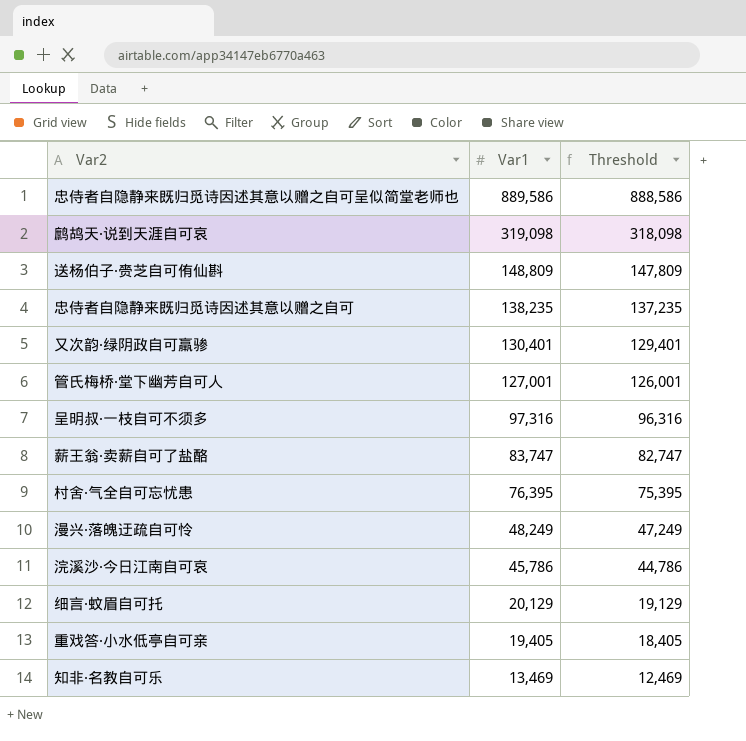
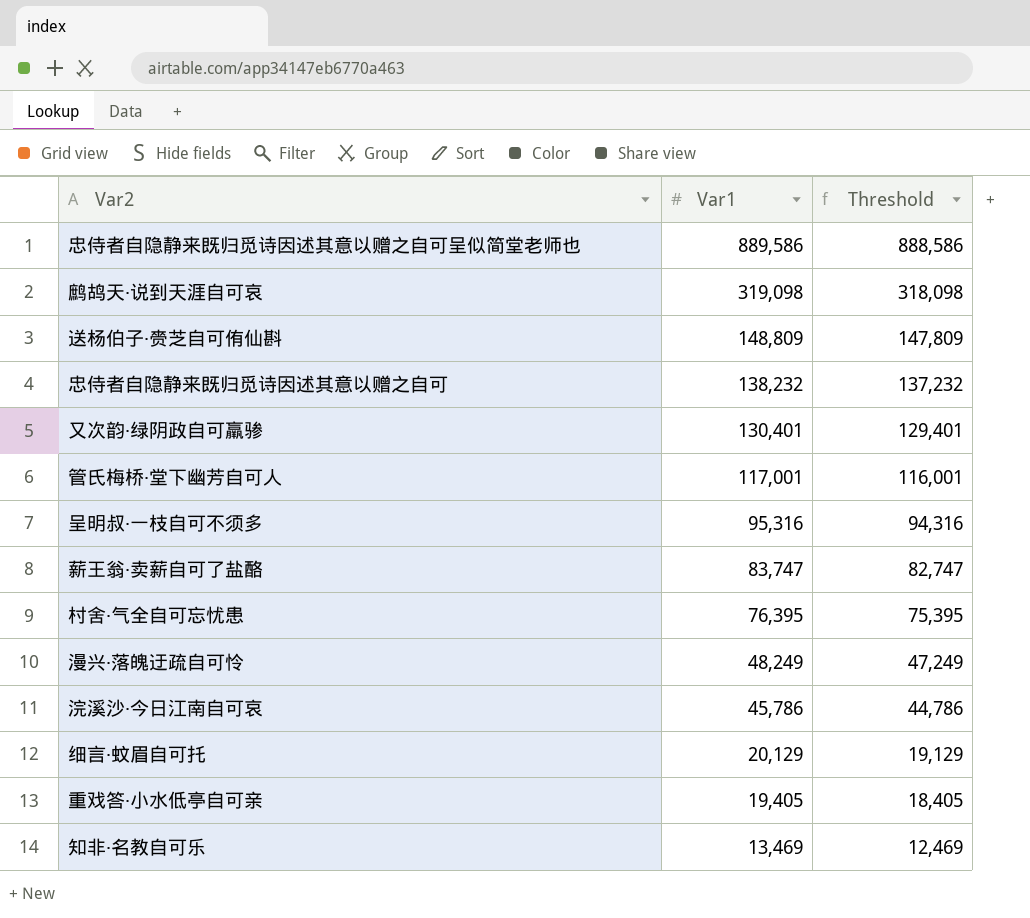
忠侍者自隐静来既归觅诗因述其意以赠之自可 | Var1: 138,235 -> 138,232
忠侍者自隐静来既归觅诗因述其意以赠之自可 | Threshold: 137,235 -> 137,232
管氏梅桥·堂下幽芳自可人 | Var1: 127,001 -> 117,001
管氏梅桥·堂下幽芳自可人 | Threshold: 126,001 -> 116,001
呈明叔·一枝自可不须多 | Var1: 97,316 -> 95,316
呈明叔·一枝自可不须多 | Threshold: 96,316 -> 94,316

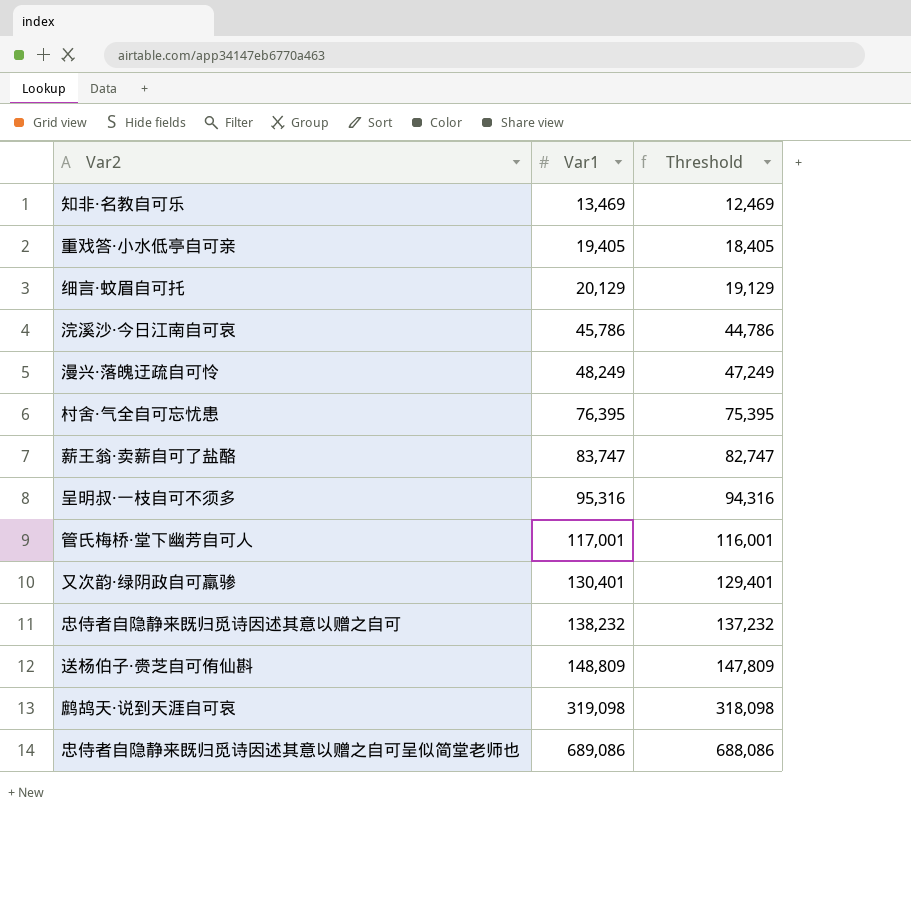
row order: Var1 descending -> Var1 ascending
忠侍者自隐静来既归觅诗因述其意以赠之自可呈似简堂老师也 | Var1: 889,586 -> 689,086
忠侍者自隐静来既归觅诗因述其意以赠之自可呈似简堂老师也 | Threshold: 888,586 -> 688,086

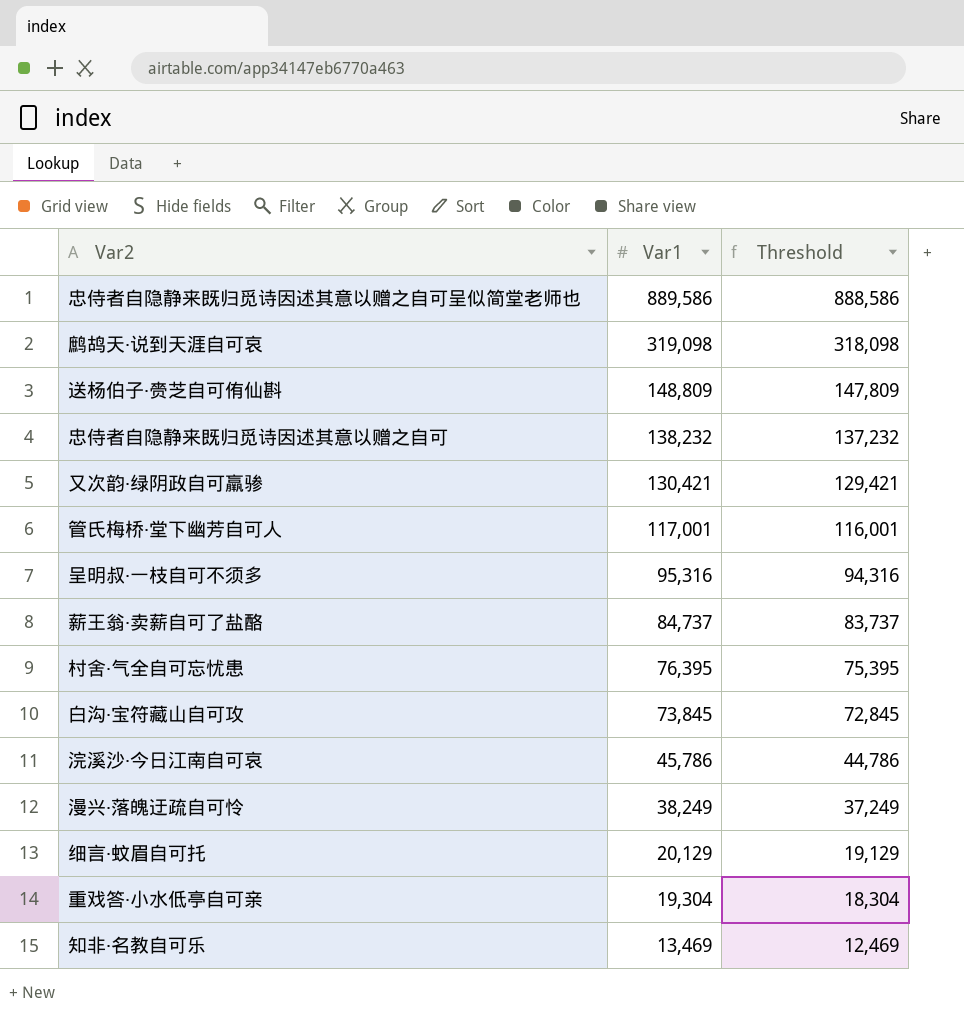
row order: Var1 ascending -> Var1 descending
忠侍者自隐静来既归觅诗因述其意以赠之自可呈似简堂老师也 | Var1: 689,086 -> 889,586
忠侍者自隐静来既归觅诗因述其意以赠之自可呈似简堂老师也 | Threshold: 688,086 -> 888,586
又次韵·绿阴政自可羸骖 | Var1: 130,401 -> 130,421
又次韵·绿阴政自可羸骖 | Threshold: 129,401 -> 129,421
薪王翁·卖薪自可了盐酪 | Var1: 83,747 -> 84,737
薪王翁·卖薪自可了盐酪 | Threshold: 82,747 -> 83,737
row 白沟·宝符藏山自可攻: none -> 73,845 | 72,845
漫兴·落魄迂疏自可怜 | Var1: 48,249 -> 38,249
漫兴·落魄迂疏自可怜 | Threshold: 47,249 -> 37,249
重戏答·小水低亭自可亲 | Var1: 19,405 -> 19,304
重戏答·小水低亭自可亲 | Threshold: 18,405 -> 18,304

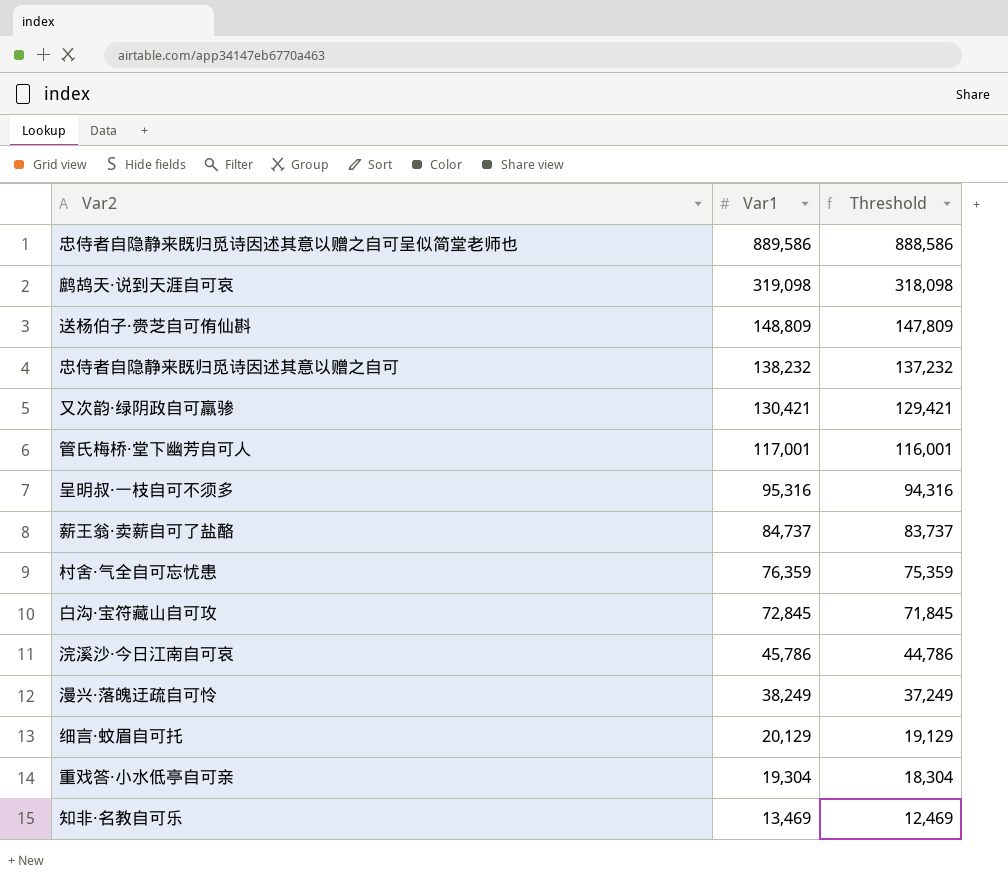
村舍·气全自可忘忧患 | Var1: 76,395 -> 76,359
村舍·气全自可忘忧患 | Threshold: 75,395 -> 75,359
白沟·宝符藏山自可攻 | Var1: 73,845 -> 72,845
白沟·宝符藏山自可攻 | Threshold: 72,845 -> 71,845

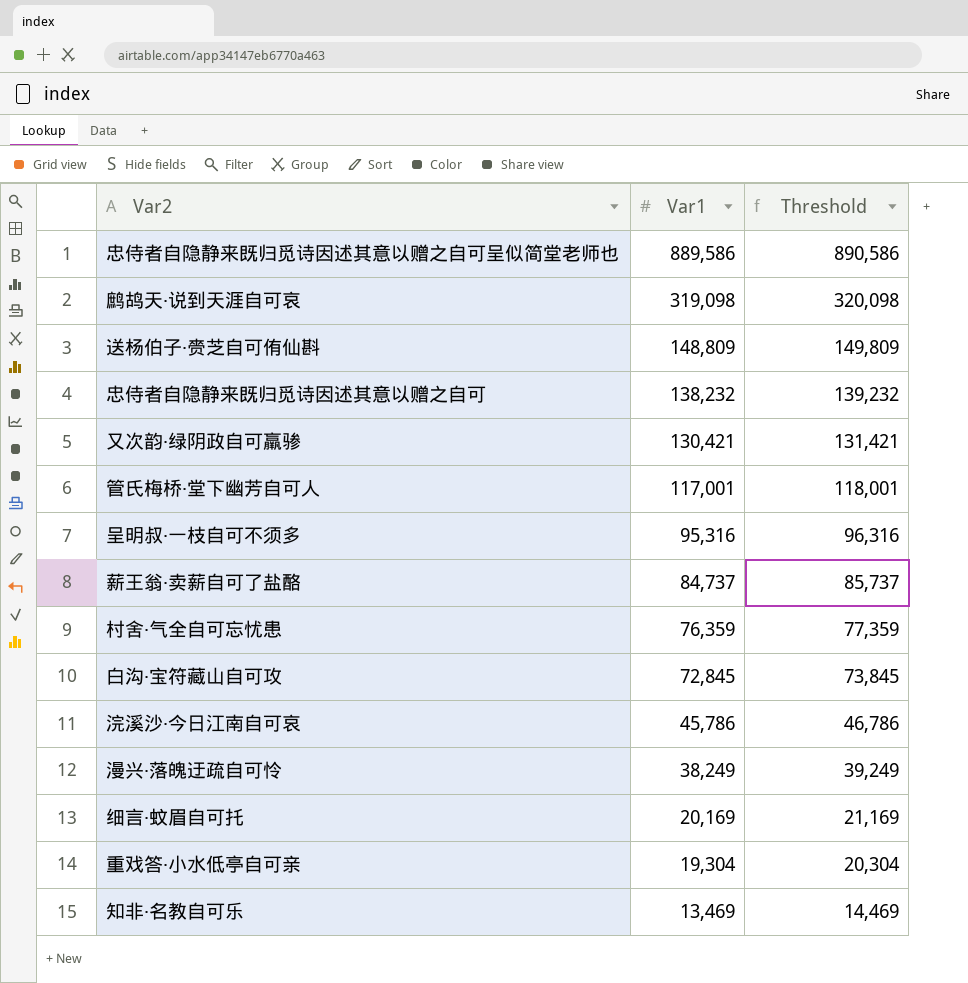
column Threshold | formula: [Var1] - 1000 -> [Var1] + 1000
细言·蚊眉自可托 | Var1: 20,129 -> 20,169

